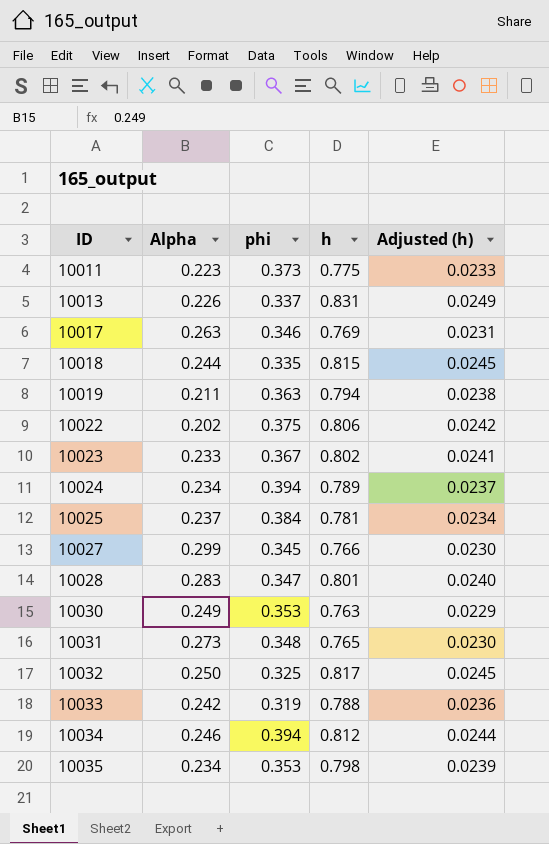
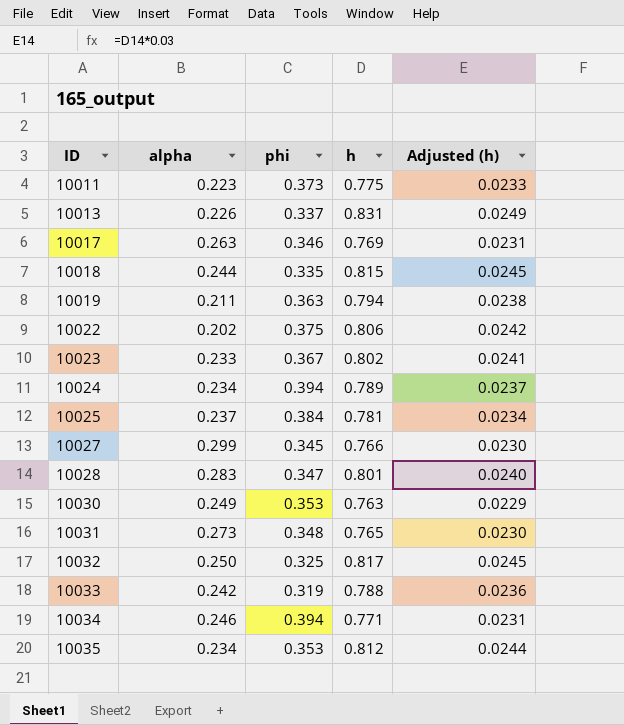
column name: Alpha -> alpha
10034 | h: 0.812 -> 0.771
10034 | Adjusted (h): 0.0244 -> 0.0231
10035 | h: 0.798 -> 0.812
10035 | Adjusted (h): 0.0239 -> 0.0244

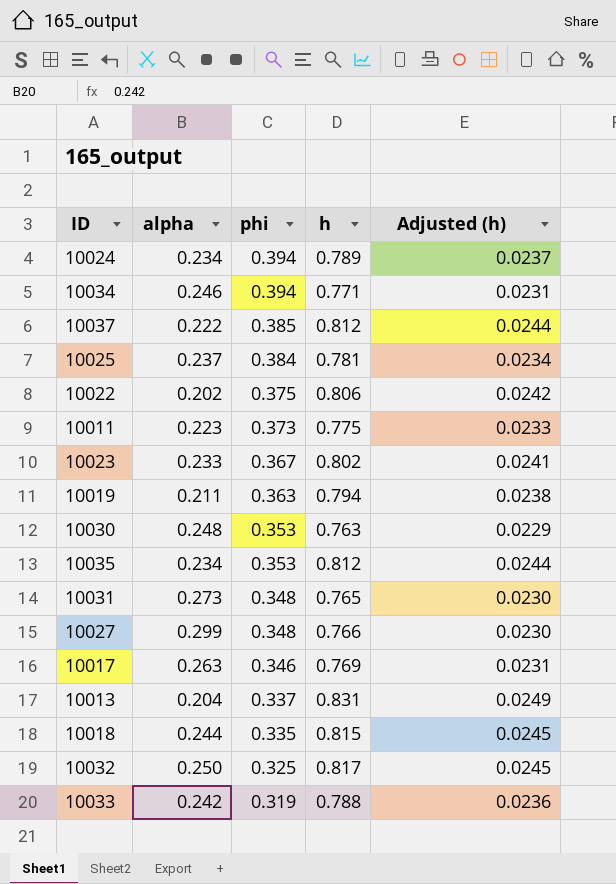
row order: ID ascending -> phi descending
row 10028: 0.283 | 0.347 | 0.801 | 0.0240 -> none
row 10037: none -> 0.222 | 0.385 | 0.812 | 0.0244
10030 | alpha: 0.249 -> 0.248
10027 | phi: 0.345 -> 0.348
10013 | alpha: 0.226 -> 0.204

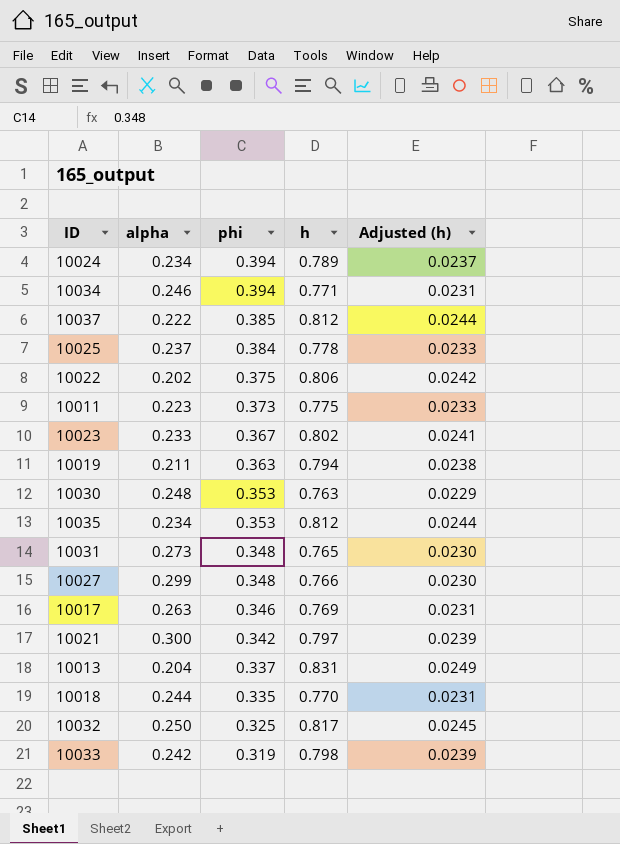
10025 | h: 0.781 -> 0.778
10025 | Adjusted (h): 0.0234 -> 0.0233
row 10021: none -> 0.300 | 0.342 | 0.797 | 0.0239
10018 | h: 0.815 -> 0.770
10018 | Adjusted (h): 0.0245 -> 0.0231
10033 | h: 0.788 -> 0.798
10033 | Adjusted (h): 0.0236 -> 0.0239

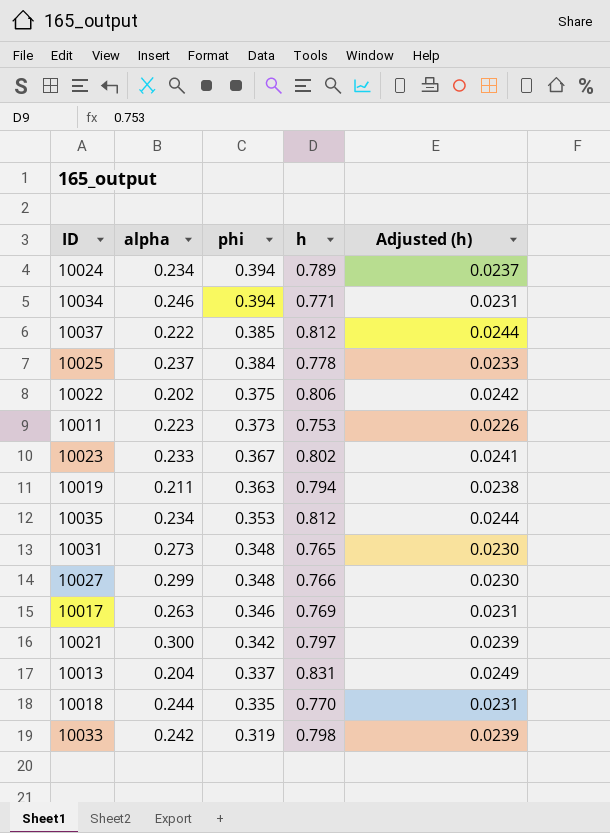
row 10030: 0.248 | 0.353 | 0.763 | 0.0229 -> none
row 10032: 0.250 | 0.325 | 0.817 | 0.0245 -> none
10011 | h: 0.775 -> 0.753
10011 | Adjusted (h): 0.0233 -> 0.0226

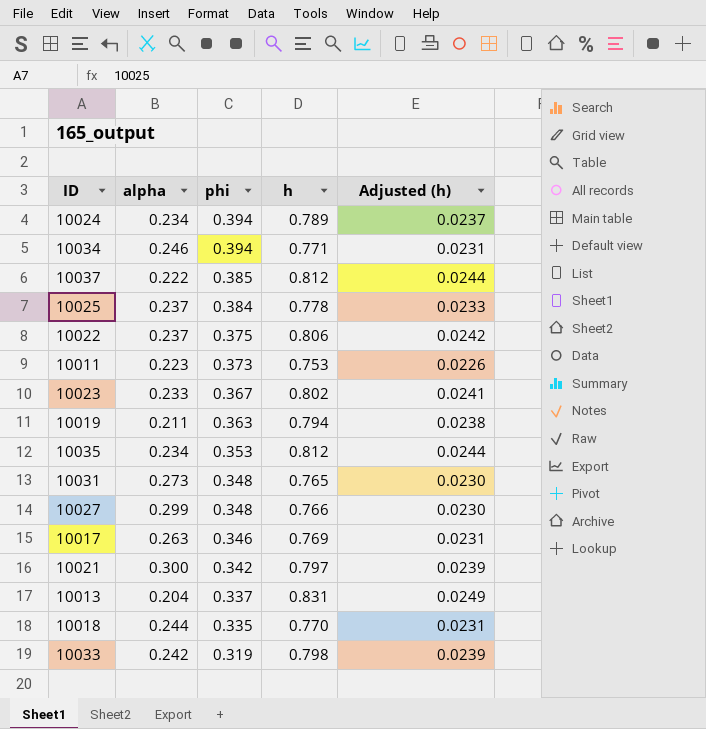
10022 | alpha: 0.202 -> 0.237

